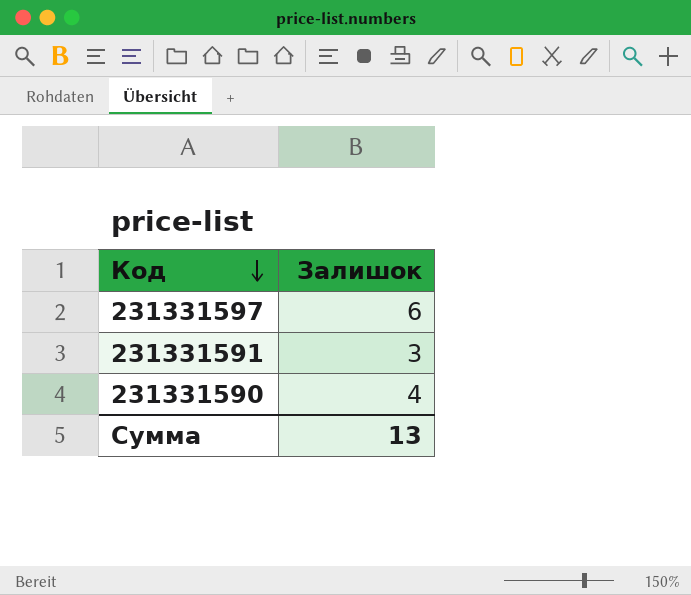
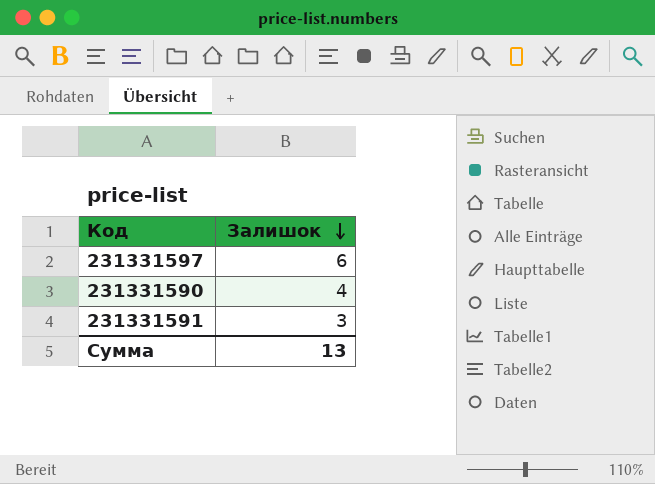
row order: Код descending -> Залишок descending

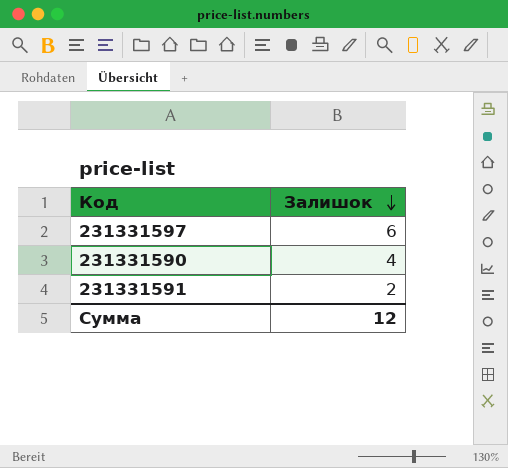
231331591 | Залишок: 3 -> 2
Сумма | Залишок: 13 -> 12

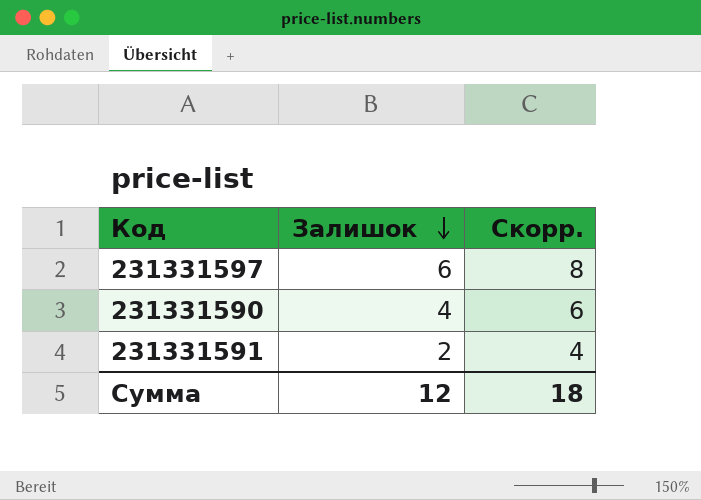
column Скорр. | formula: none -> [Залишок] + 2

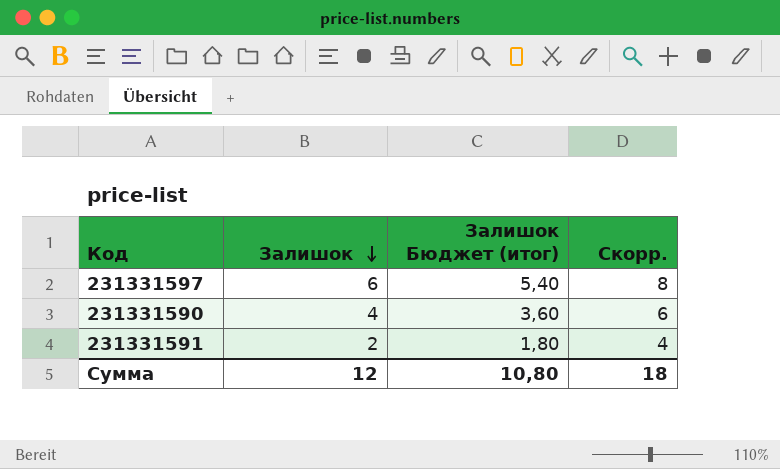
column Залишок Бюджет (итог) | formula: none -> [Залишок] * 0,9

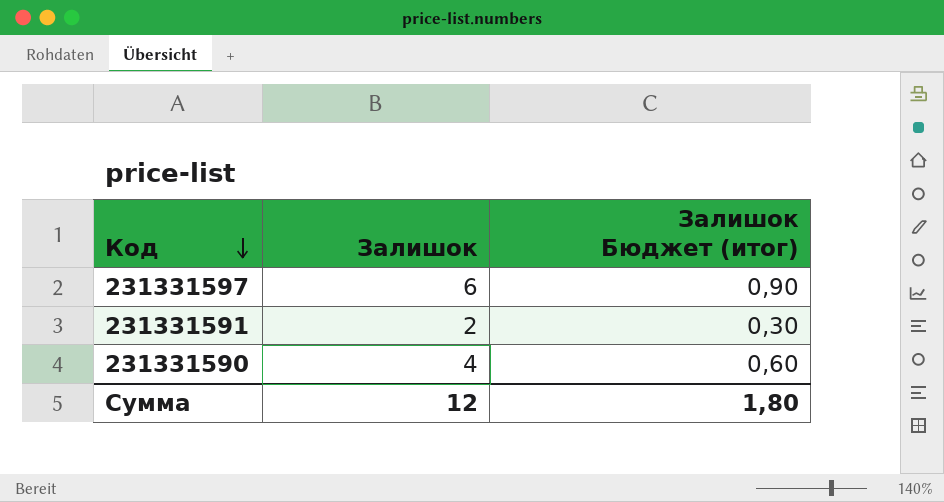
row order: Залишок descending -> Код descending
column Скорр. | formula: [Залишок] + 2 -> none
column Залишок Бюджет (итог) | formula: [Залишок] * 0,9 -> [Залишок] * 0,15
Сумма | Залишок Бюджет (итог): 10,80 -> 1,80

